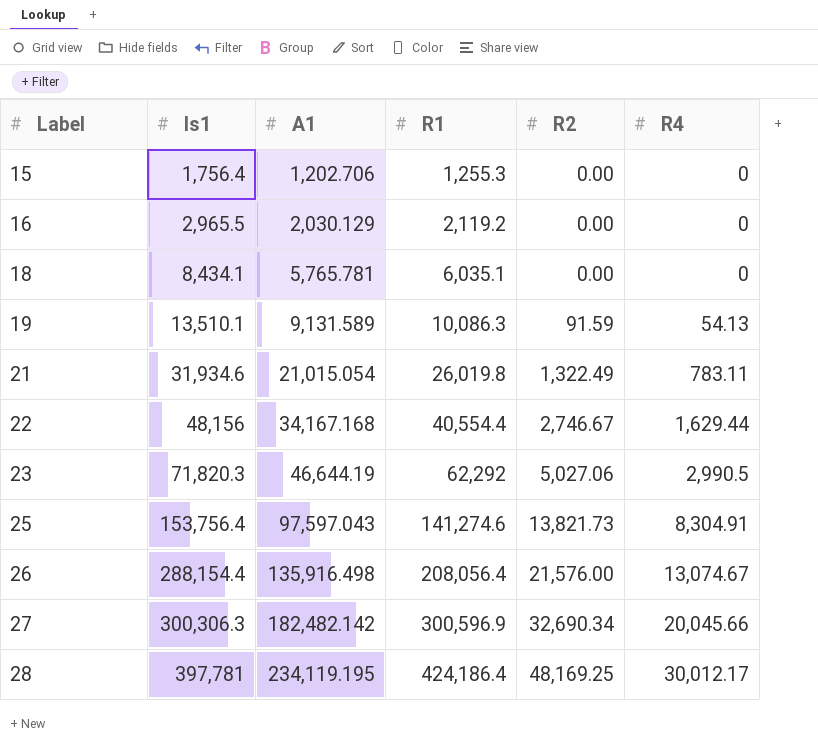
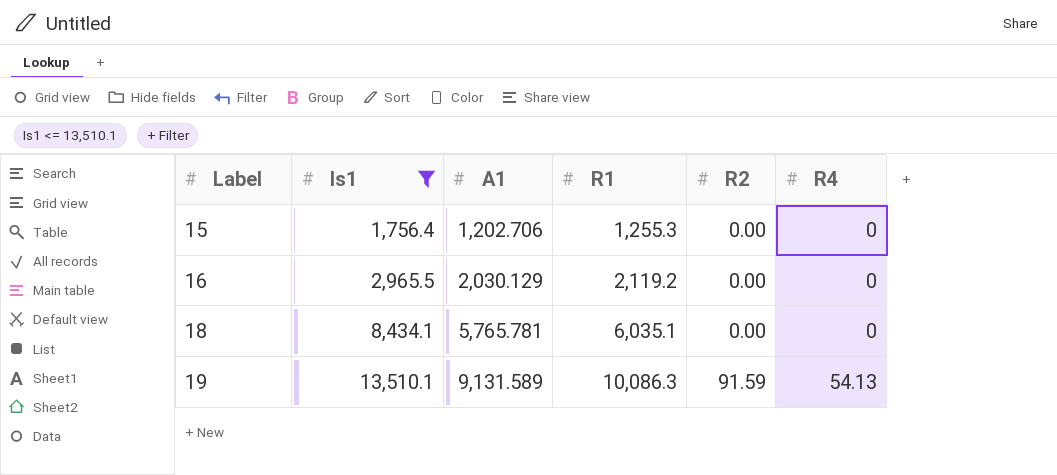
filter: none -> Is1 <= 13,510.1

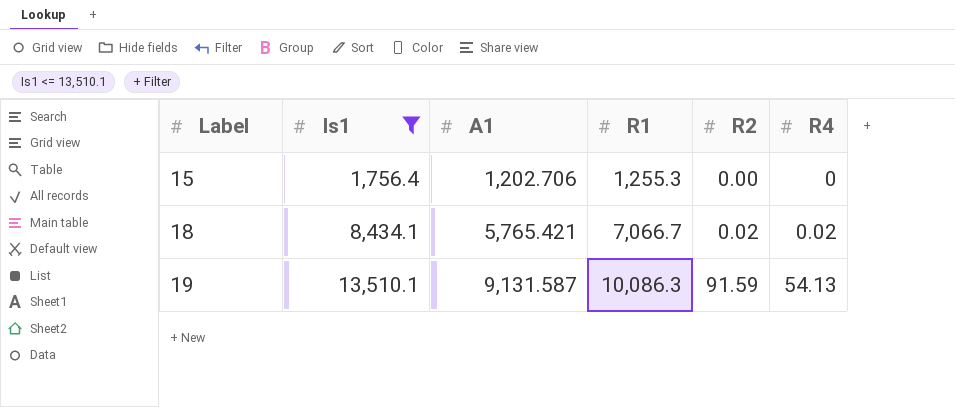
row 16: 2,965.5 | 2,030.129 | 2,119.2 | 0.00 | 0 -> none
18 | A1: 5,765.781 -> 5,765.421
18 | R1: 6,035.1 -> 7,066.7
18 | R2: 0.00 -> 0.02
18 | R4: 0 -> 0.02
19 | A1: 9,131.589 -> 9,131.587

